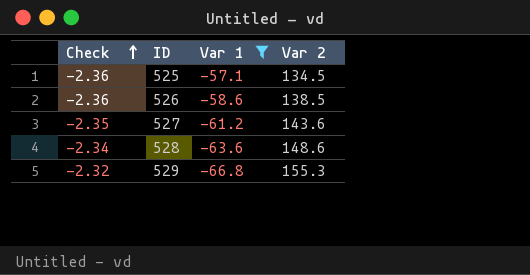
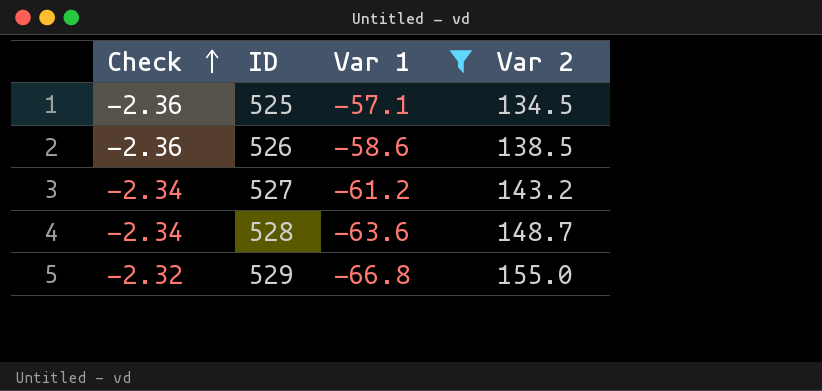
527 | Check: -2.35 -> -2.34
527 | Var 2: 143.6 -> 143.2
528 | Var 2: 148.6 -> 148.7
529 | Var 2: 155.3 -> 155.0

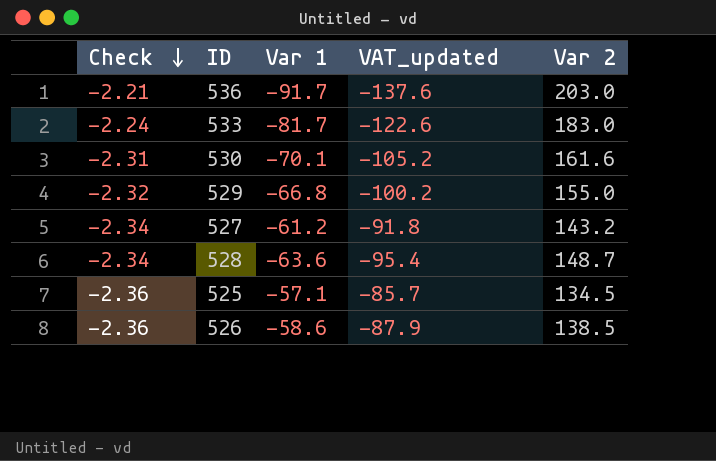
filter: Var 1 >= -66.8 -> none
row order: Check ascending -> Check descending
column VAT_updated | formula: none -> [Var 1] * 1.5

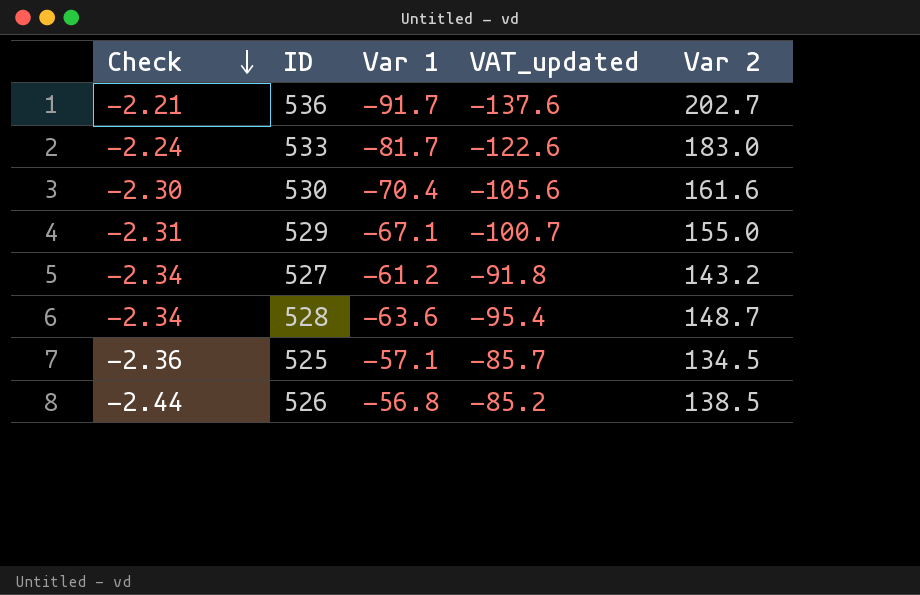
536 | Var 2: 203.0 -> 202.7
530 | Check: -2.31 -> -2.30
530 | Var 1: -70.1 -> -70.4
530 | VAT_updated: -105.2 -> -105.6
529 | Check: -2.32 -> -2.31
529 | Var 1: -66.8 -> -67.1
529 | VAT_updated: -100.2 -> -100.7
526 | Check: -2.36 -> -2.44
526 | Var 1: -58.6 -> -56.8
526 | VAT_updated: -87.9 -> -85.2

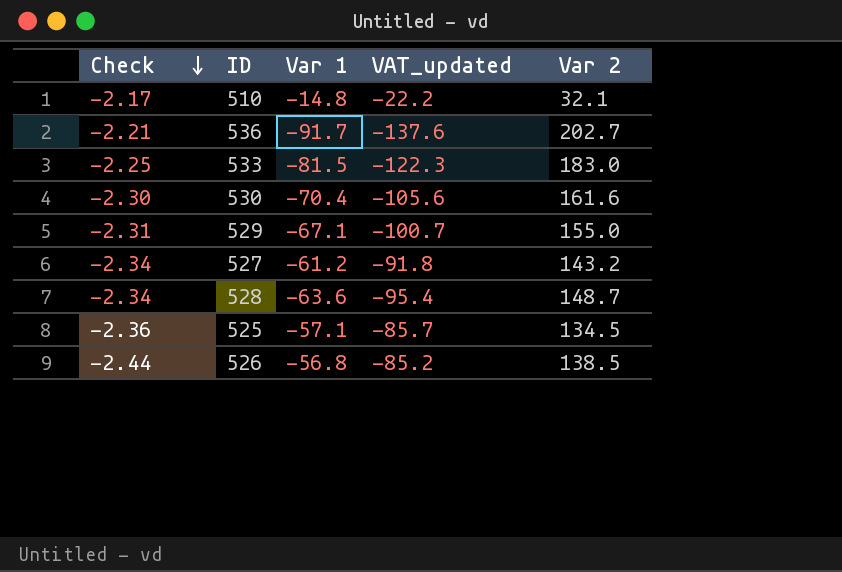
row 510: none -> -2.17 | -14.8 | -22.2 | 32.1
533 | Check: -2.24 -> -2.25
533 | Var 1: -81.7 -> -81.5
533 | VAT_updated: -122.6 -> -122.3

